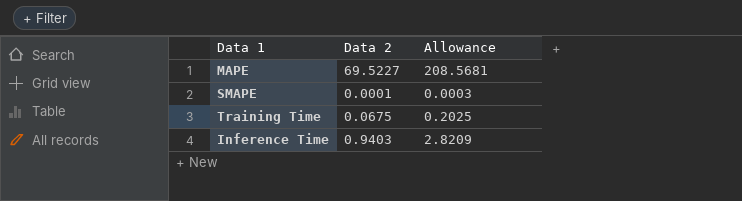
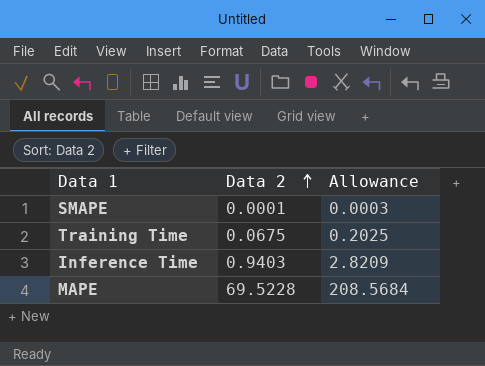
row order: none -> Data 2 ascending
MAPE | Data 2: 69.5227 -> 69.5228
MAPE | Allowance: 208.5681 -> 208.5684

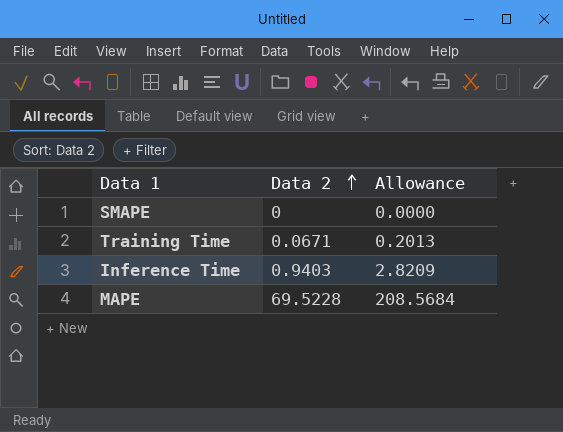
SMAPE | Data 2: 0.0001 -> 0
SMAPE | Allowance: 0.0003 -> 0.0000
Training Time | Data 2: 0.0675 -> 0.0671
Training Time | Allowance: 0.2025 -> 0.2013

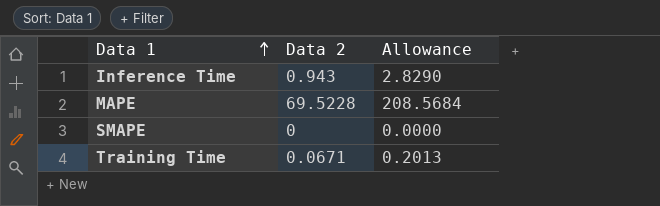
row order: Data 2 ascending -> Data 1 ascending
Inference Time | Data 2: 0.9403 -> 0.943
Inference Time | Allowance: 2.8209 -> 2.8290

